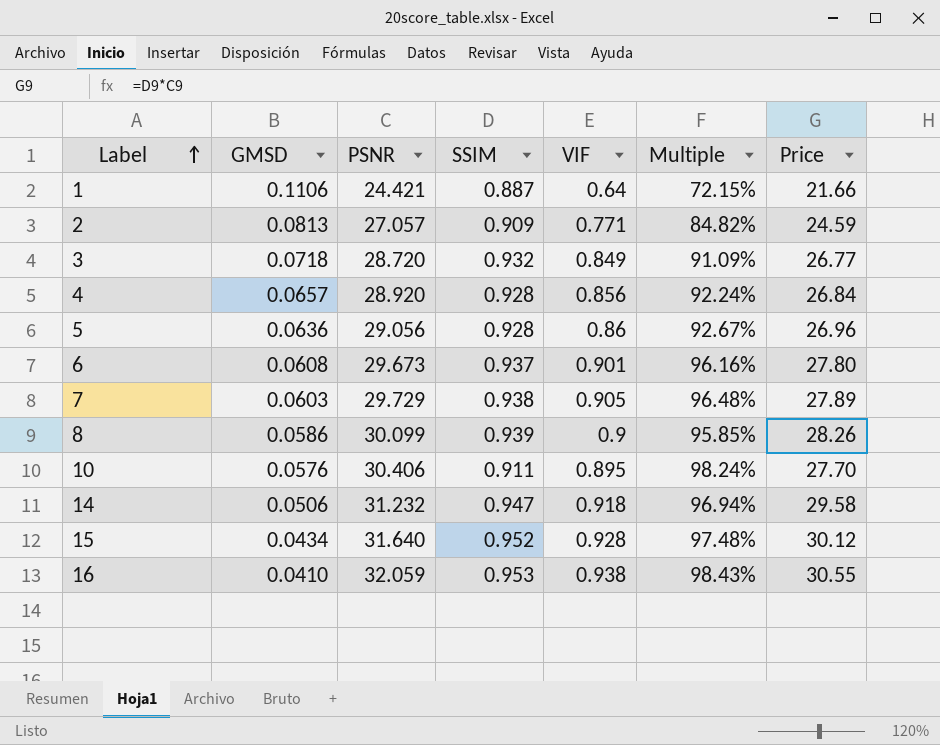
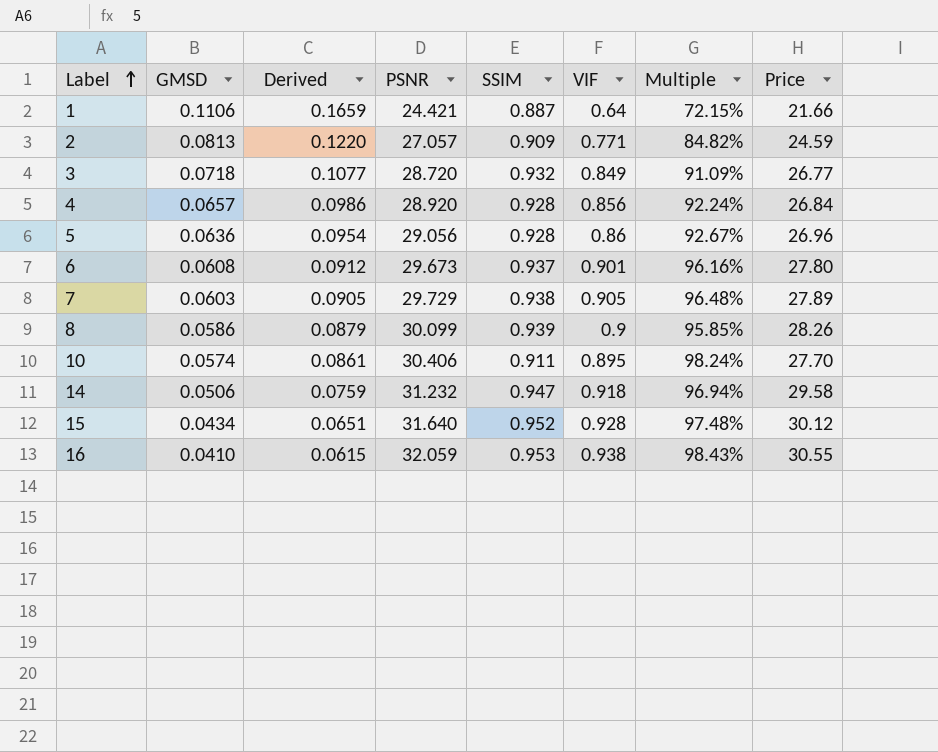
column Derived | formula: none -> [GMSD] * 1.5
10 | GMSD: 0.0576 -> 0.0574

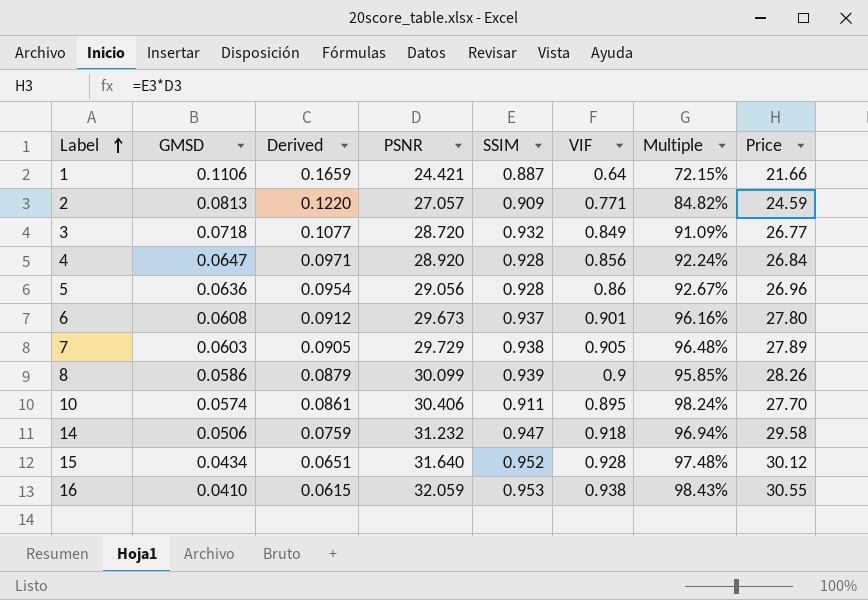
4 | GMSD: 0.0657 -> 0.0647
4 | Derived: 0.0986 -> 0.0971

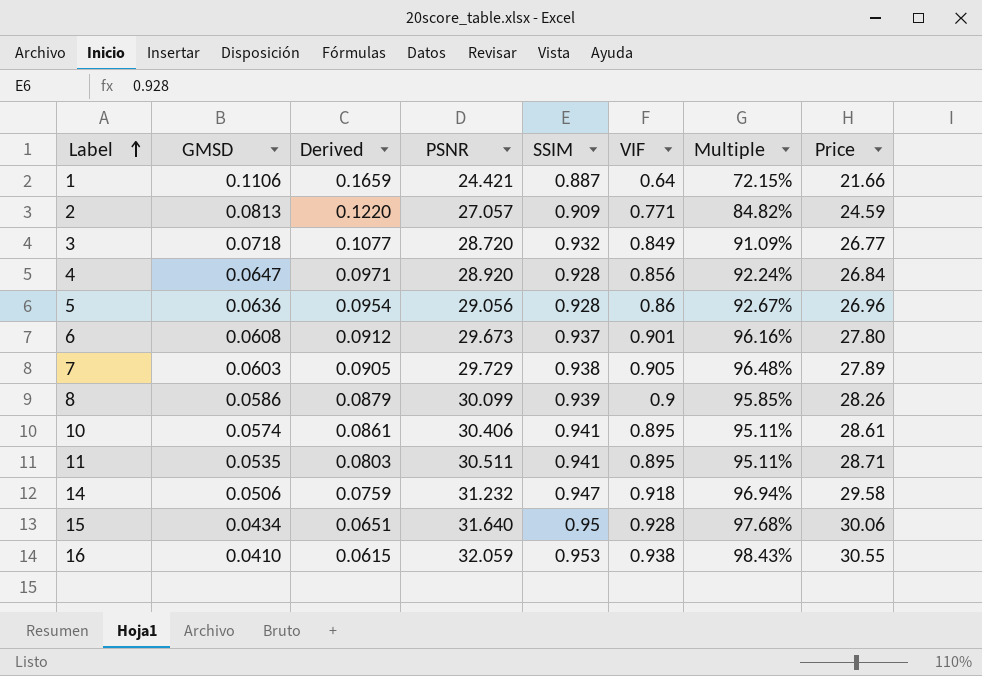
10 | SSIM: 0.911 -> 0.941
10 | Multiple: 98.24% -> 95.11%
10 | Price: 27.70 -> 28.61
row 11: none -> 0.0535 | 0.0803 | 30.511 | 0.941 | 0.895 | 95.11% | 28.71
15 | SSIM: 0.952 -> 0.95
15 | Multiple: 97.48% -> 97.68%
15 | Price: 30.12 -> 30.06

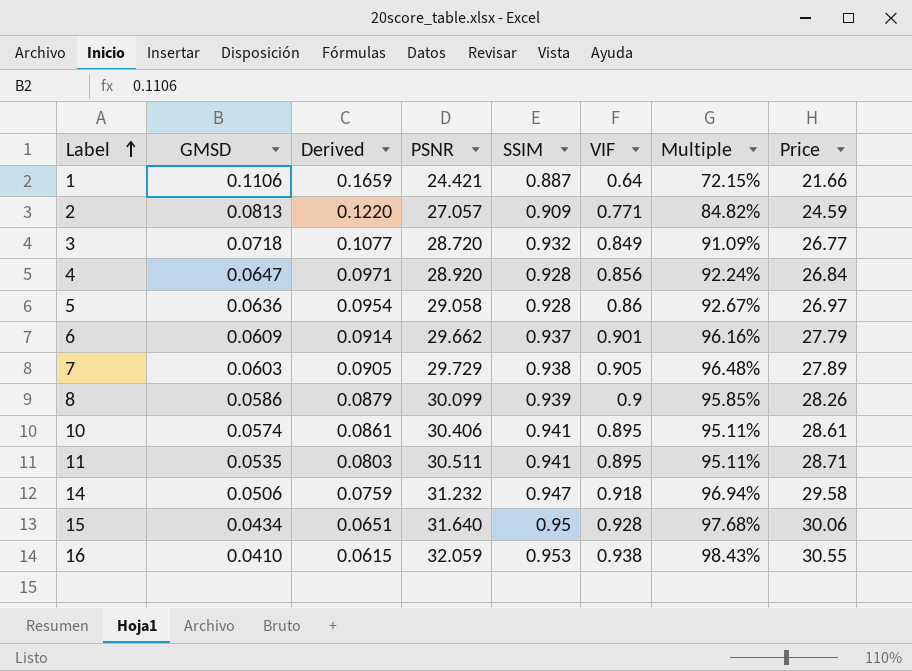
5 | PSNR: 29.056 -> 29.058
5 | Price: 26.96 -> 26.97
6 | GMSD: 0.0608 -> 0.0609
6 | Derived: 0.0912 -> 0.0914
6 | PSNR: 29.673 -> 29.662
6 | Price: 27.80 -> 27.79

